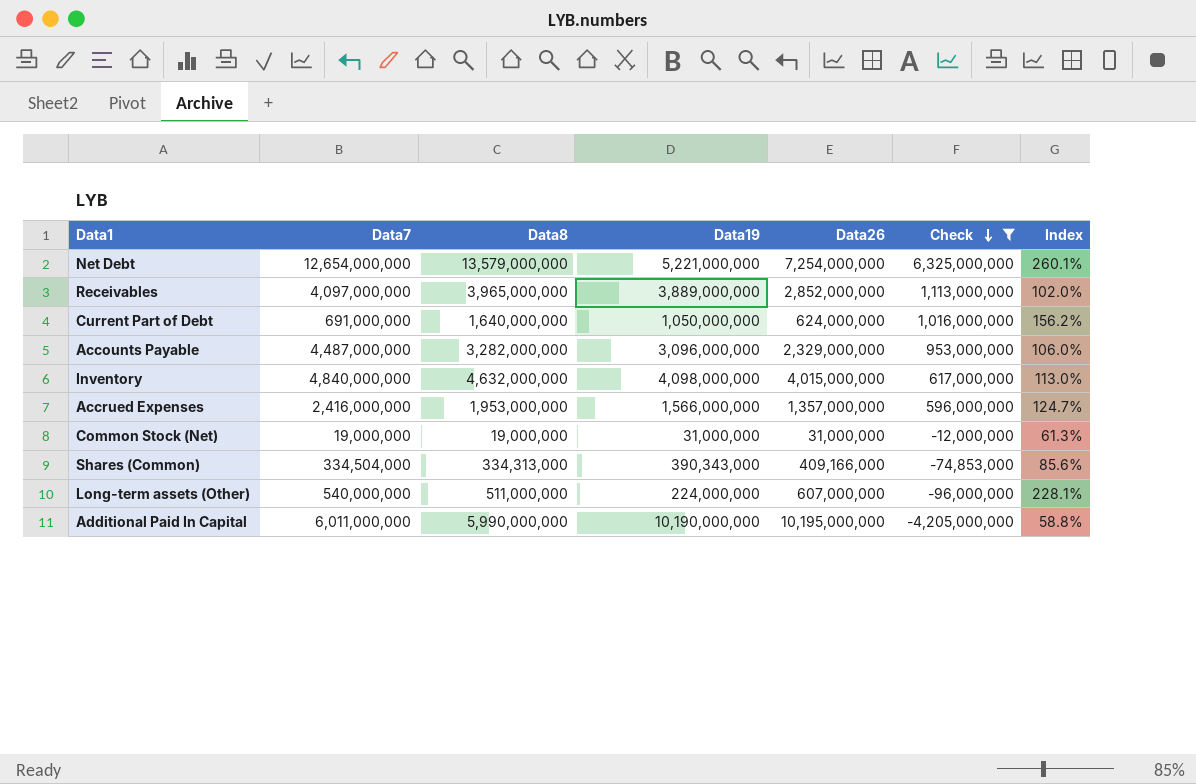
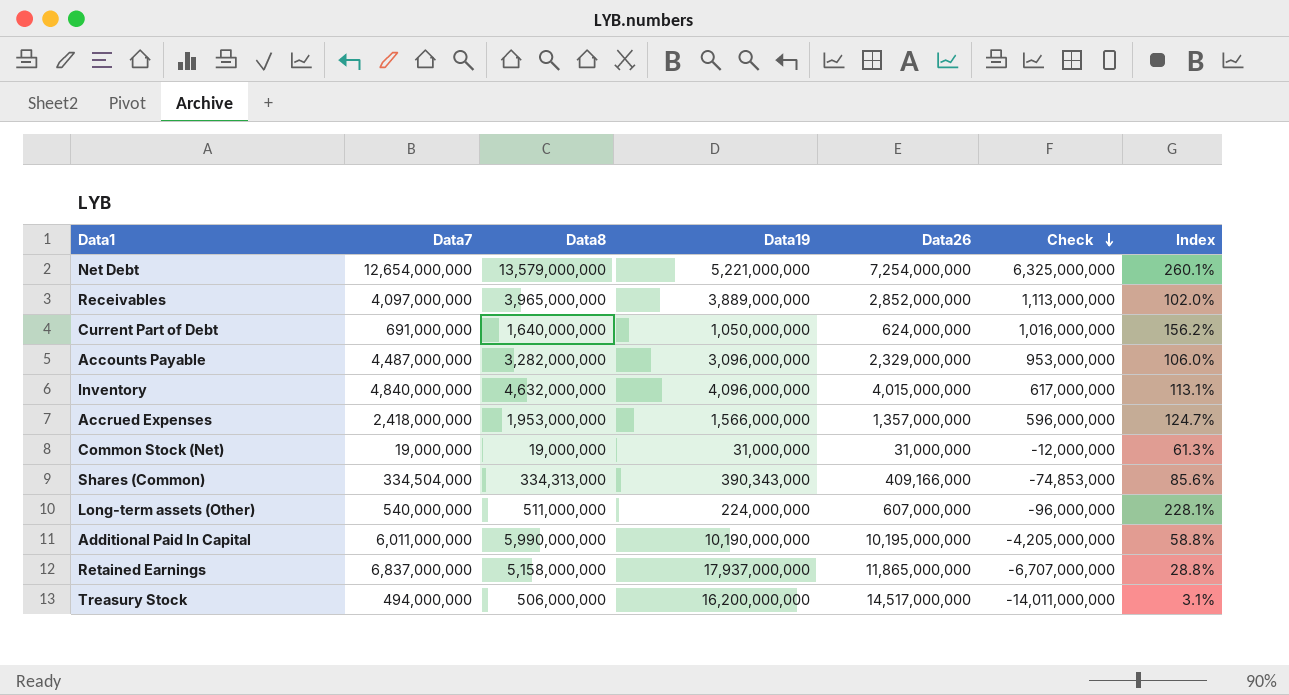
filter: Check >= -4,205,000,000 -> none
Inventory | Data19: 4,098,000,000 -> 4,096,000,000
Inventory | Index: 113.0% -> 113.1%
Accrued Expenses | Data7: 2,416,000,000 -> 2,418,000,000

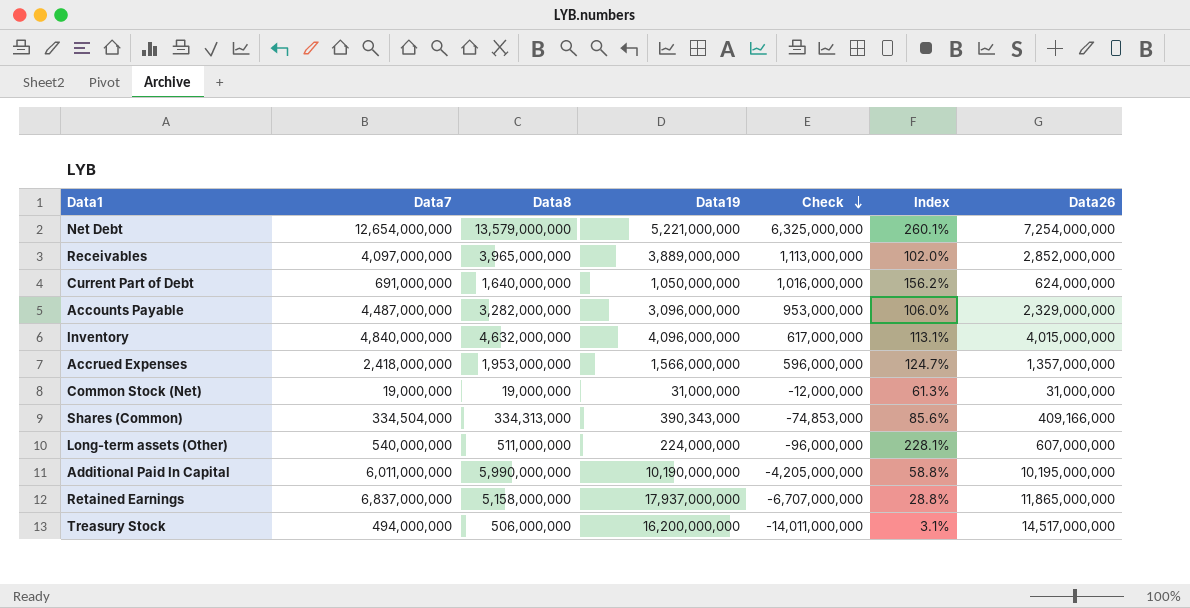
column Data26 | position: 5 -> 7

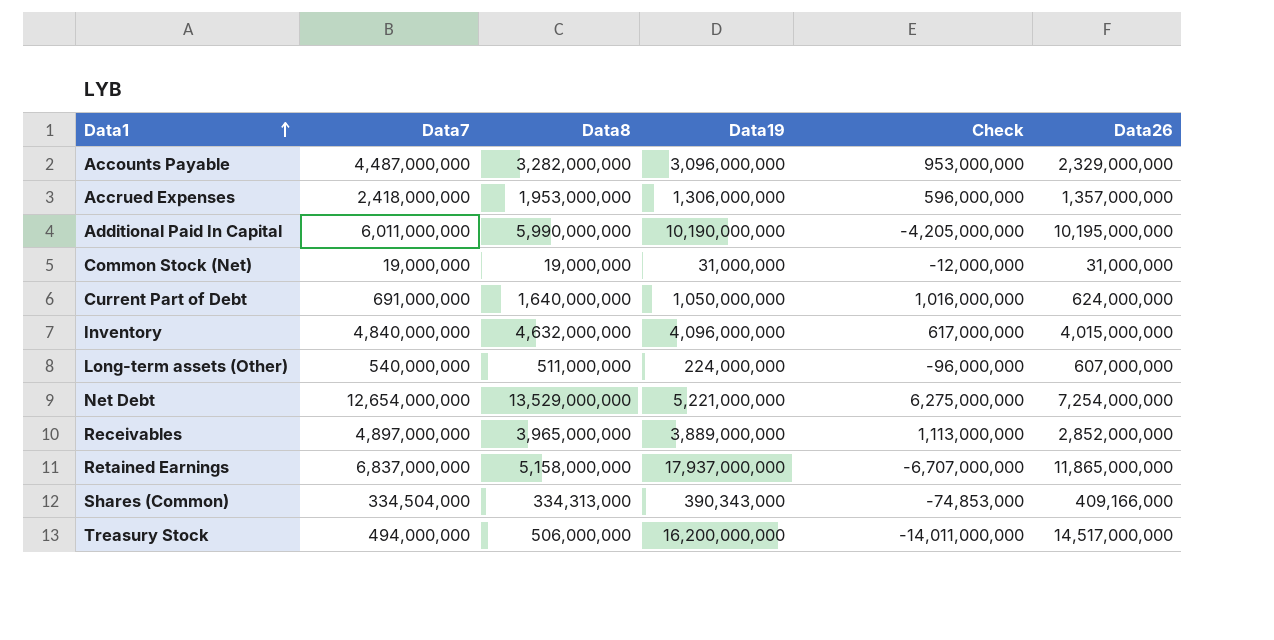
row order: Check descending -> Data1 ascending
column Index | formula: [Data8] / [Data19] -> none
Accrued Expenses | Data19: 1,566,000,000 -> 1,306,000,000
Net Debt | Data8: 13,579,000,000 -> 13,529,000,000
Net Debt | Check: 6,325,000,000 -> 6,275,000,000
Receivables | Data7: 4,097,000,000 -> 4,897,000,000

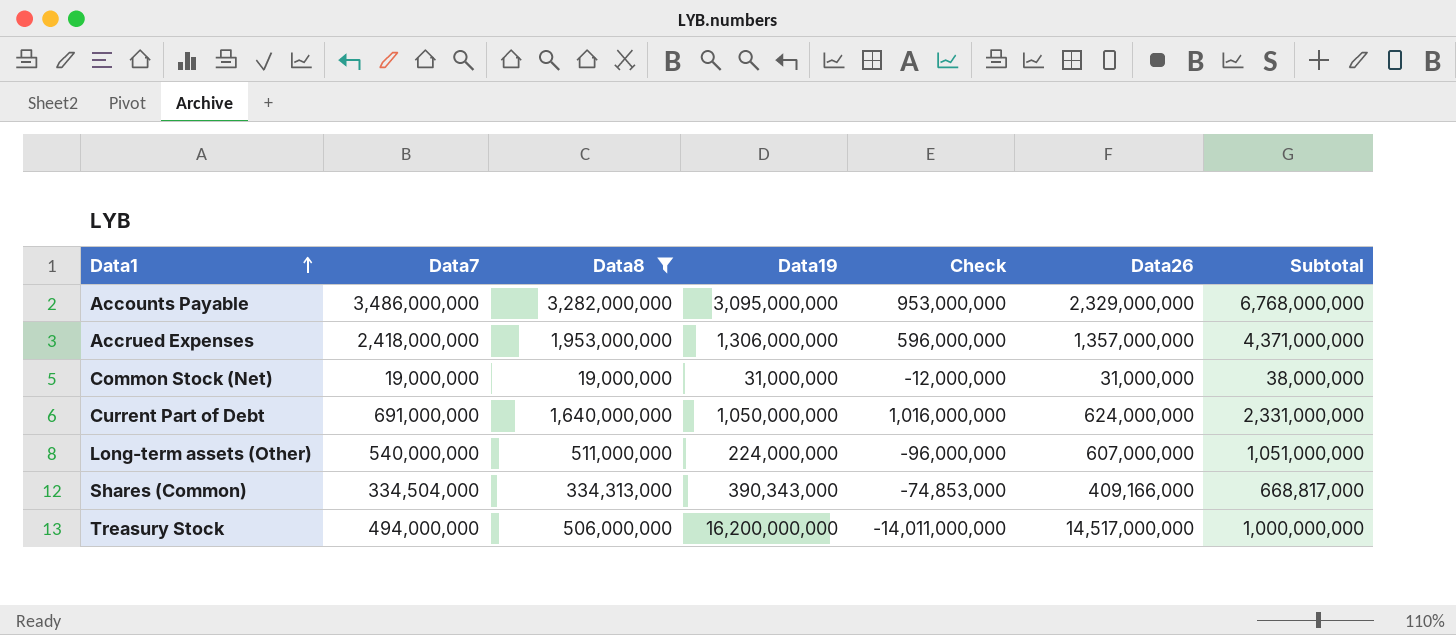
filter: none -> Data8 <= 3,282,000,000
column Subtotal | formula: none -> [Data7] + [Data8]
Accounts Payable | Data7: 4,487,000,000 -> 3,486,000,000
Accounts Payable | Data19: 3,096,000,000 -> 3,095,000,000

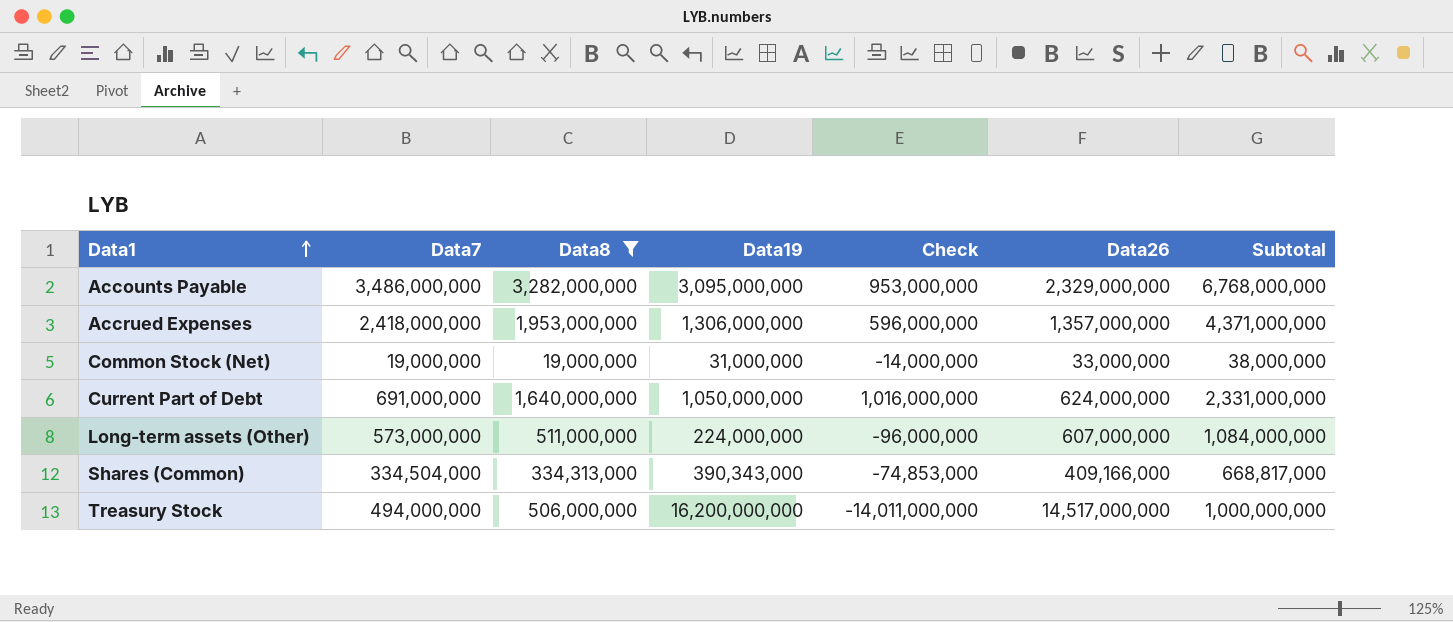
Common Stock (Net) | Check: -12,000,000 -> -14,000,000
Common Stock (Net) | Data26: 31,000,000 -> 33,000,000
Long-term assets (Other) | Data7: 540,000,000 -> 573,000,000
Long-term assets (Other) | Subtotal: 1,051,000,000 -> 1,084,000,000

